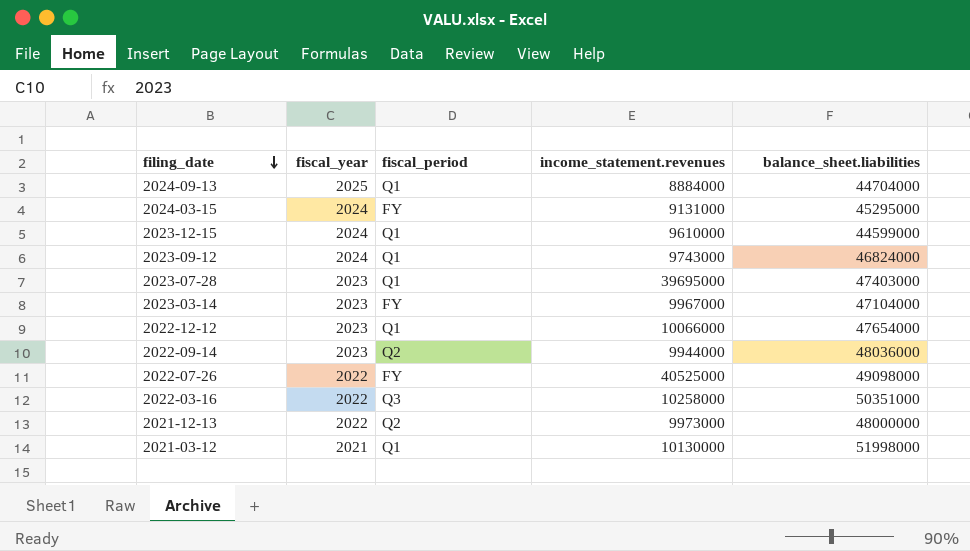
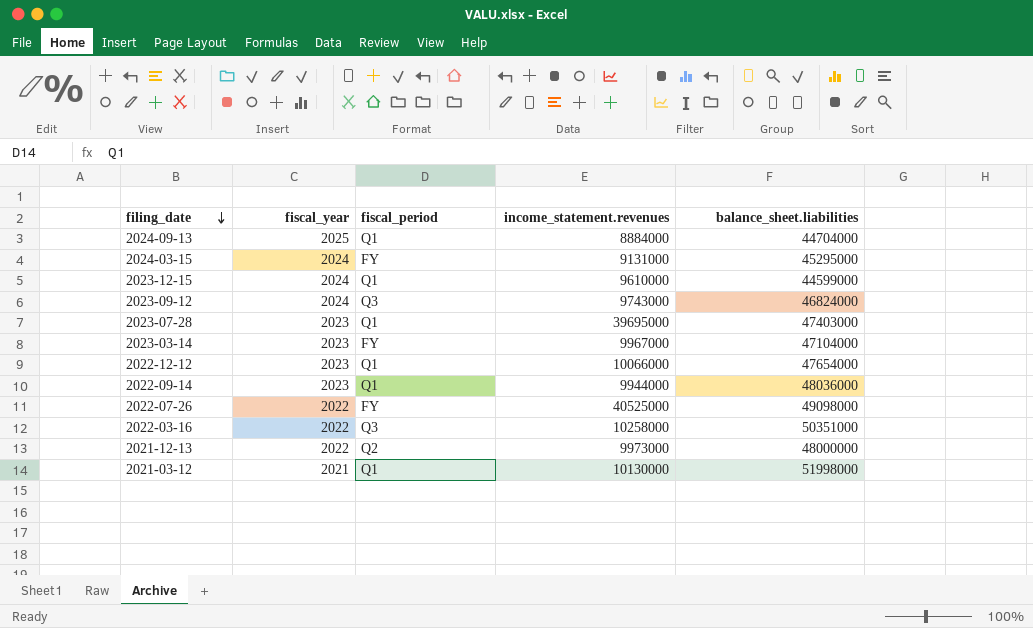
2023-09-12 | fiscal_period: Q1 -> Q3
2022-09-14 | fiscal_period: Q2 -> Q1

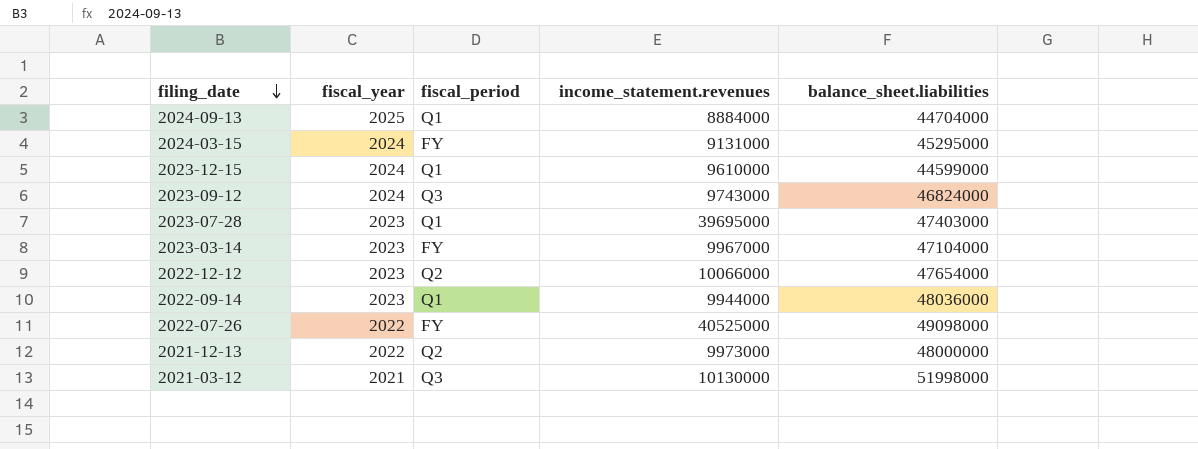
row 2022-03-16: 2022 | Q3 | 10258000 | 50351000 -> none
2022-12-12 | fiscal_period: Q1 -> Q2
2021-03-12 | fiscal_period: Q1 -> Q3

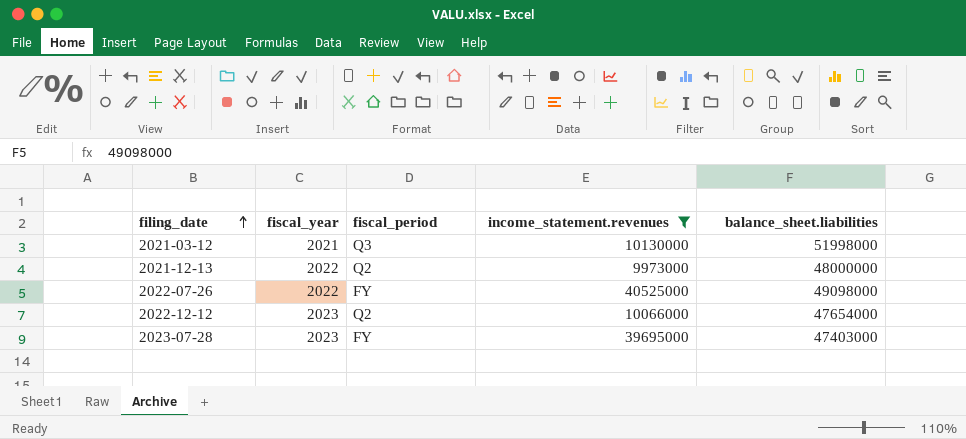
filter: none -> income_statement.revenues >= 9973000
row order: filing_date descending -> filing_date ascending
2023-07-28 | fiscal_period: Q1 -> FY

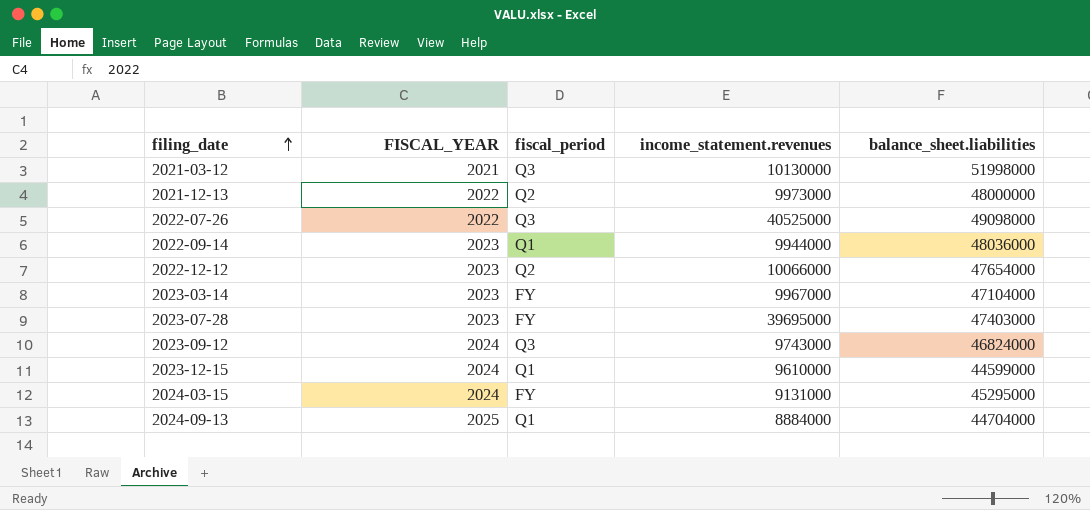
filter: income_statement.revenues >= 9973000 -> none
column name: fiscal_year -> FISCAL_YEAR
2022-07-26 | fiscal_period: FY -> Q3

